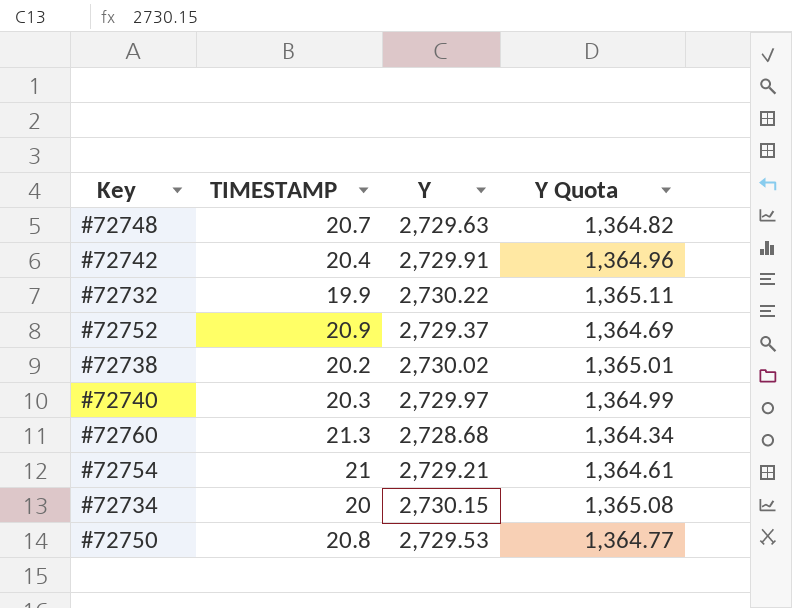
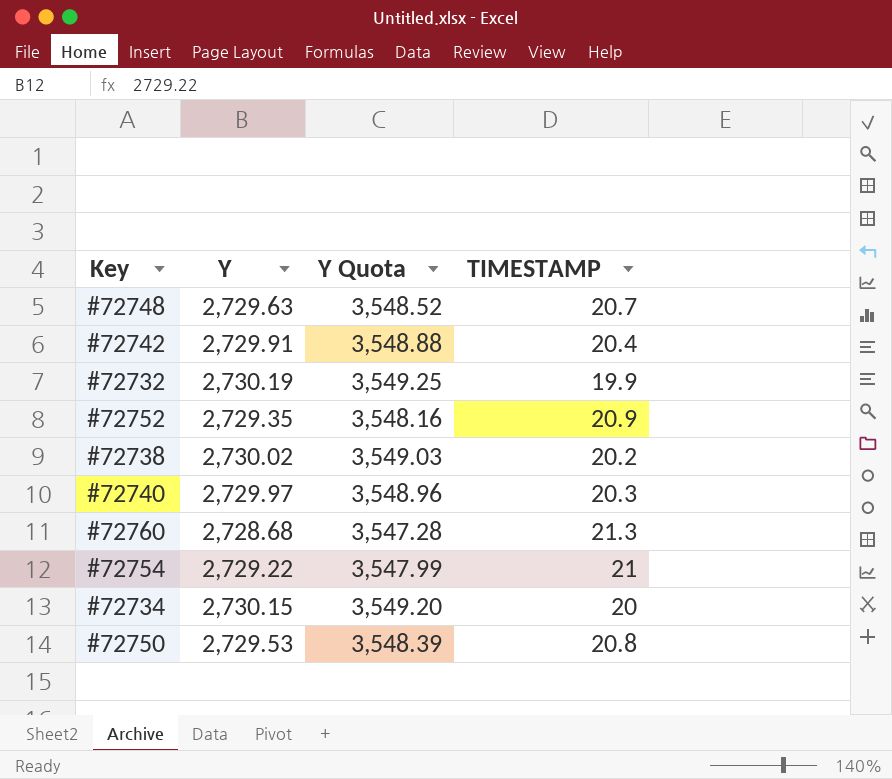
column Y Quota | formula: [Y] * 0.5 -> [Y] * 1.3
column TIMESTAMP | position: 2 -> 4
#72732 | Y: 2,730.22 -> 2,730.19
#72752 | Y: 2,729.37 -> 2,729.35
#72754 | Y: 2,729.21 -> 2,729.22

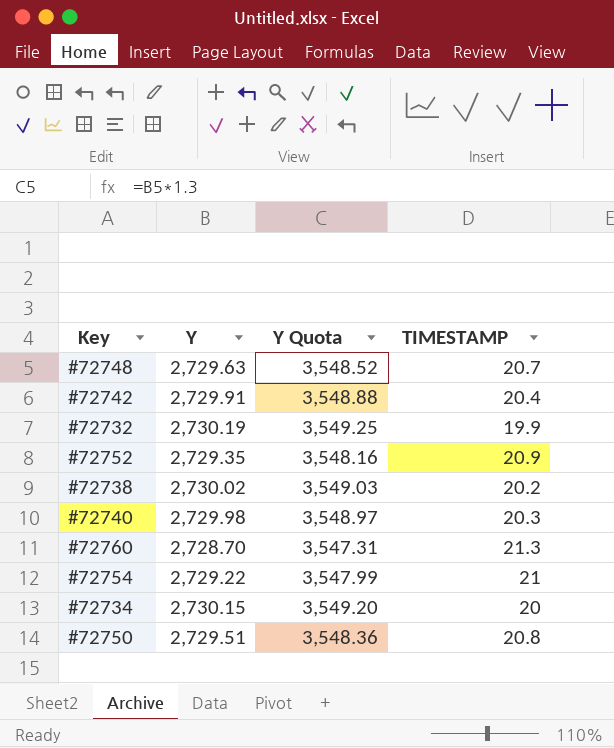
#72740 | Y: 2,729.97 -> 2,729.98
#72740 | Y Quota: 3,548.96 -> 3,548.97
#72760 | Y: 2,728.68 -> 2,728.70
#72760 | Y Quota: 3,547.28 -> 3,547.31
#72750 | Y: 2,729.53 -> 2,729.51
#72750 | Y Quota: 3,548.39 -> 3,548.36

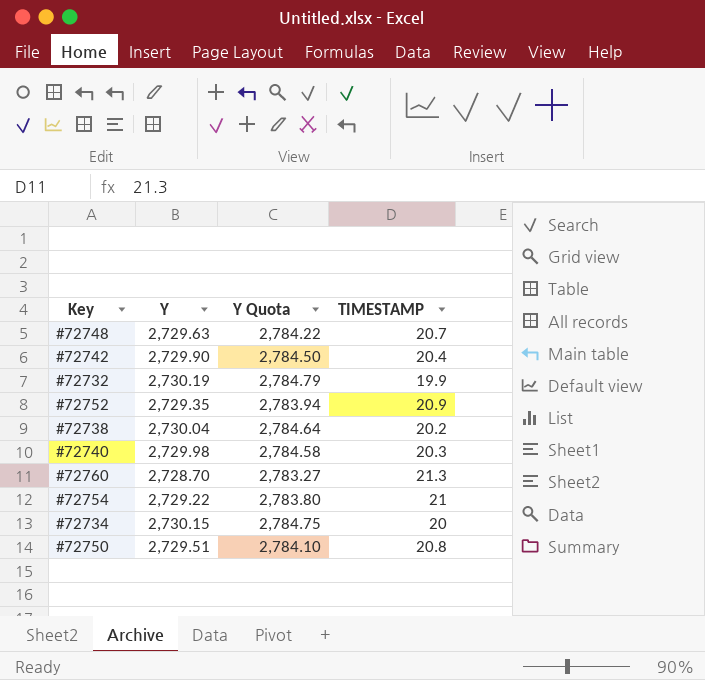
column Y Quota | formula: [Y] * 1.3 -> [Y] * 1.02
#72742 | Y: 2,729.91 -> 2,729.90
#72738 | Y: 2,730.02 -> 2,730.04

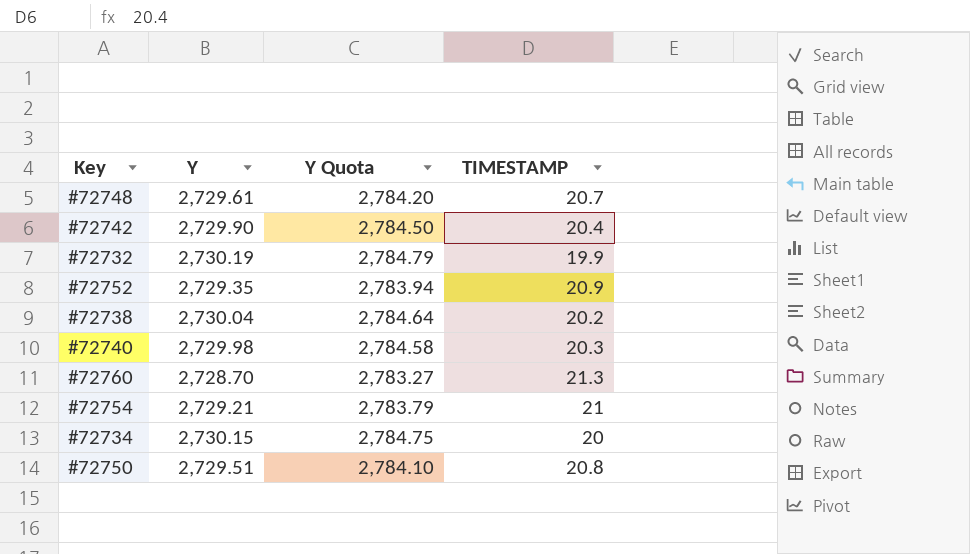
#72748 | Y: 2,729.63 -> 2,729.61
#72748 | Y Quota: 2,784.22 -> 2,784.20
#72754 | Y: 2,729.22 -> 2,729.21
#72754 | Y Quota: 2,783.80 -> 2,783.79

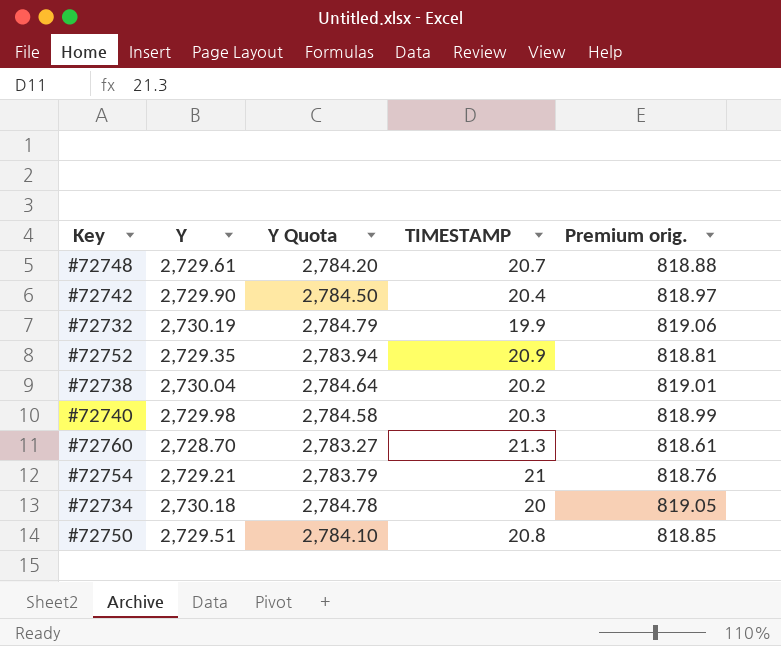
column Premium orig. | formula: none -> [Y] * 0.3
#72734 | Y: 2,730.15 -> 2,730.18
#72734 | Y Quota: 2,784.75 -> 2,784.78

